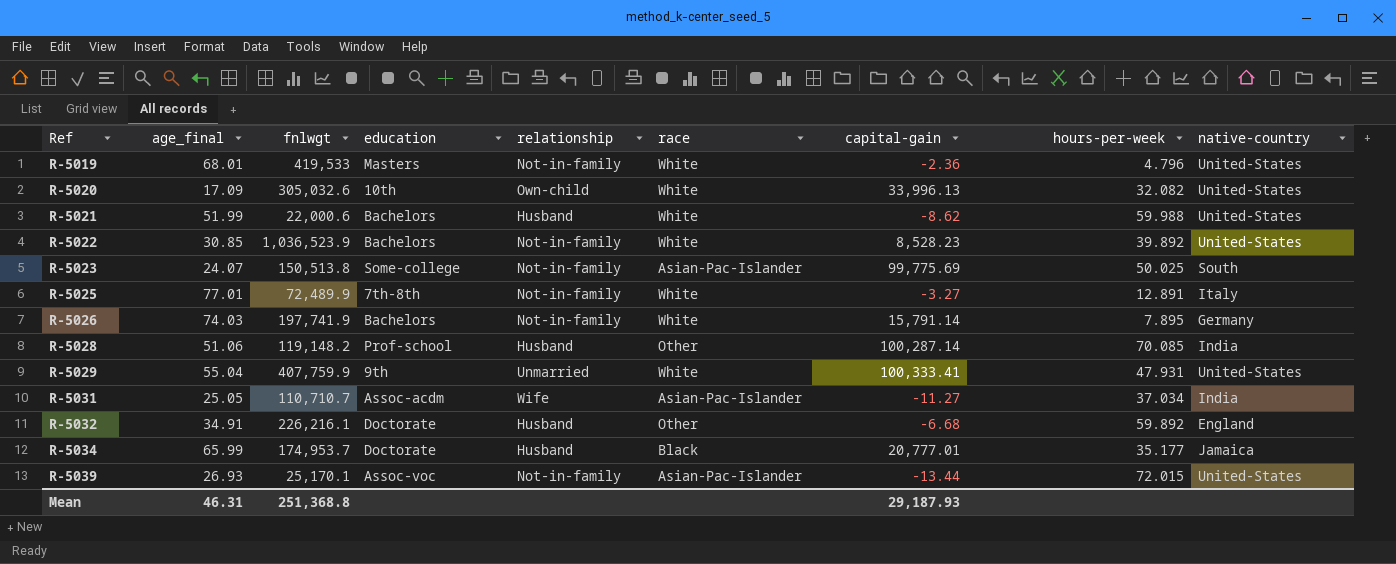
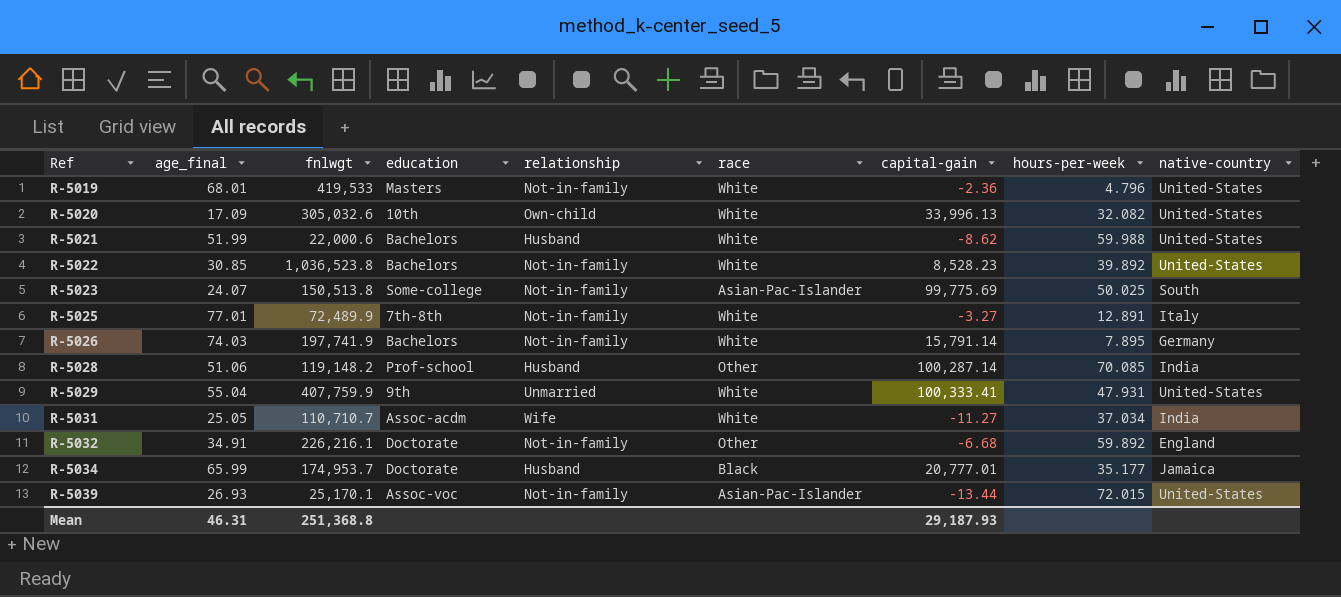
R-5022 | fnlwgt: 1,036,523.9 -> 1,036,523.8
R-5031 | race: Asian-Pac-Islander -> White
R-5032 | relationship: Husband -> Not-in-family

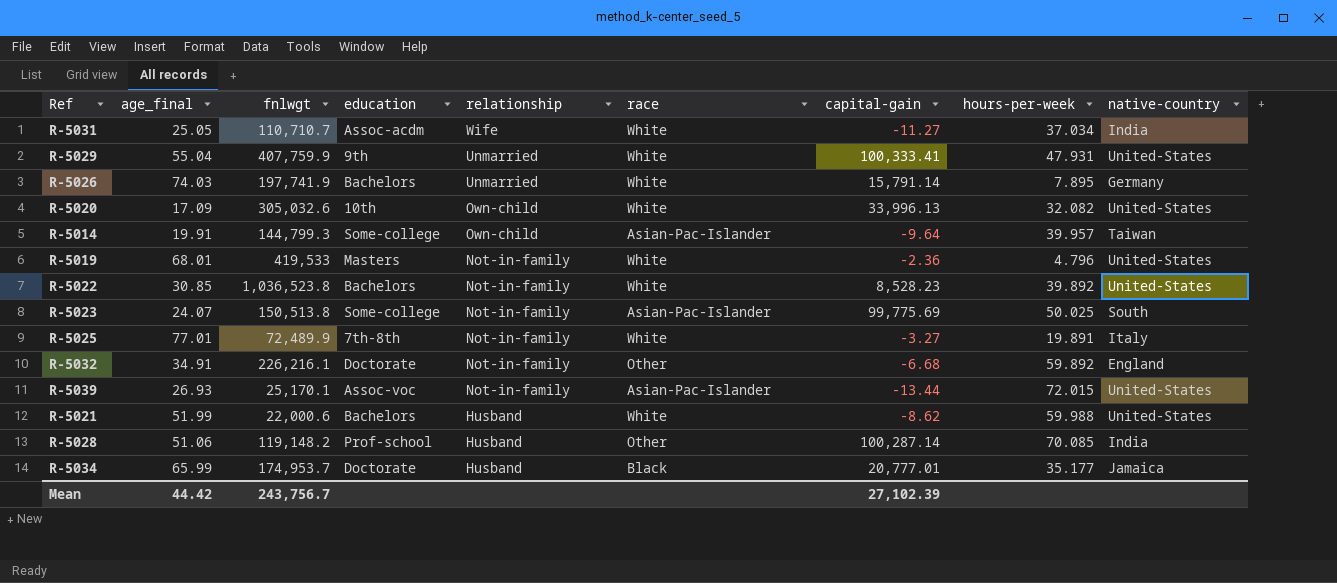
row order: Ref ascending -> relationship descending
R-5026 | relationship: Not-in-family -> Unmarried
row R-5014: none -> 19.91 | 144,799.3 | Some-college | Own-child | Asian-Pac-Islander | -9.64 | 39.957 | Taiwan
R-5025 | hours-per-week: 12.891 -> 19.891
Mean | age_final: 46.31 -> 44.42
Mean | fnlwgt: 251,368.8 -> 243,756.7
Mean | capital-gain: 29,187.93 -> 27,102.39

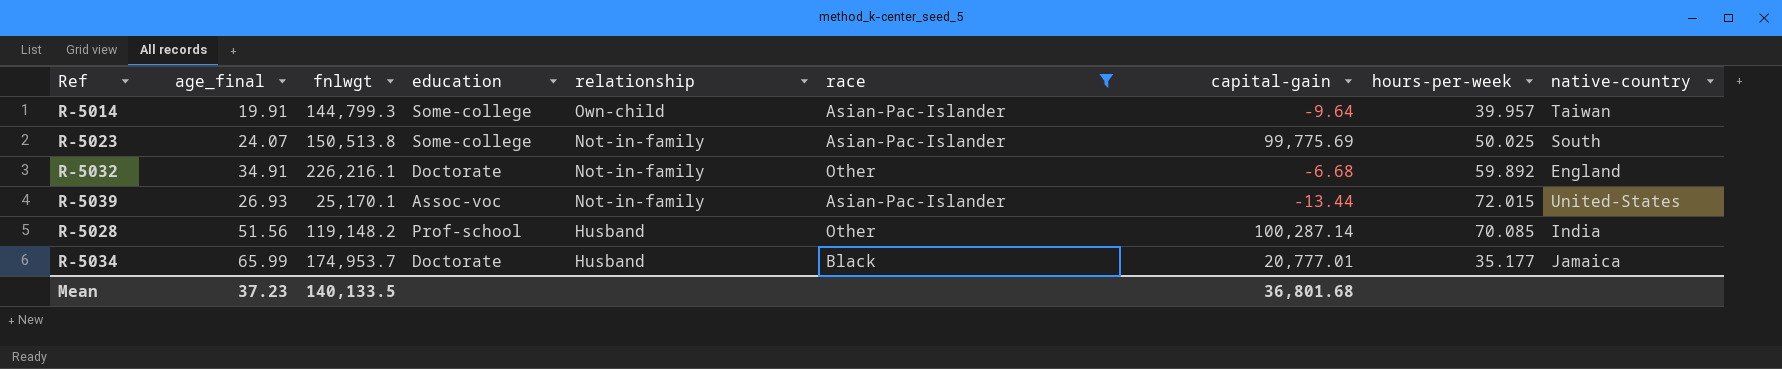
filter: none -> race != White
R-5028 | age_final: 51.06 -> 51.56
Mean | age_final: 44.42 -> 37.23
Mean | fnlwgt: 243,756.7 -> 140,133.5
Mean | capital-gain: 27,102.39 -> 36,801.68

